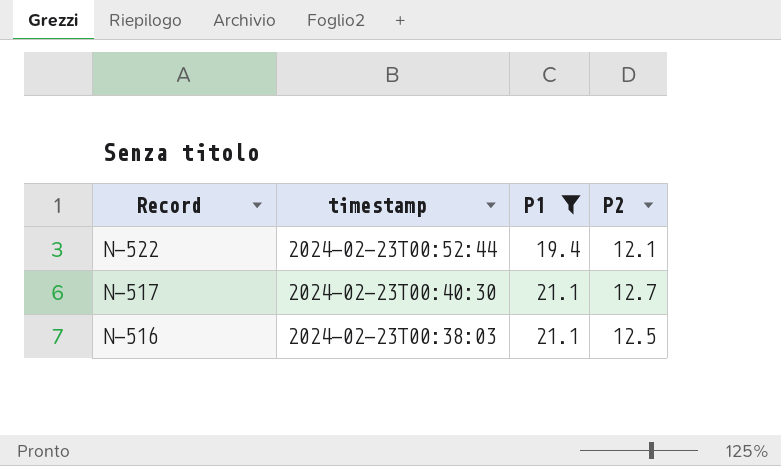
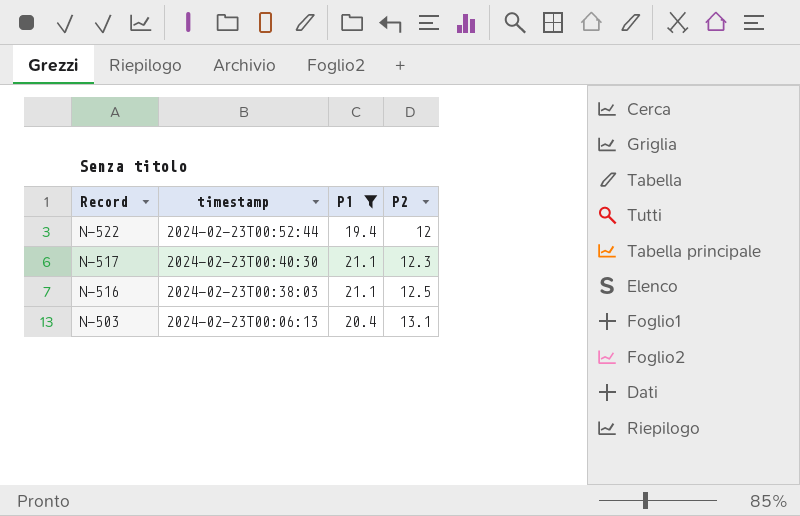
N-522 | P2: 12.1 -> 12
N-517 | P2: 12.7 -> 12.3
row N-503: none -> 2024-02-23T00:06:13 | 20.4 | 13.1

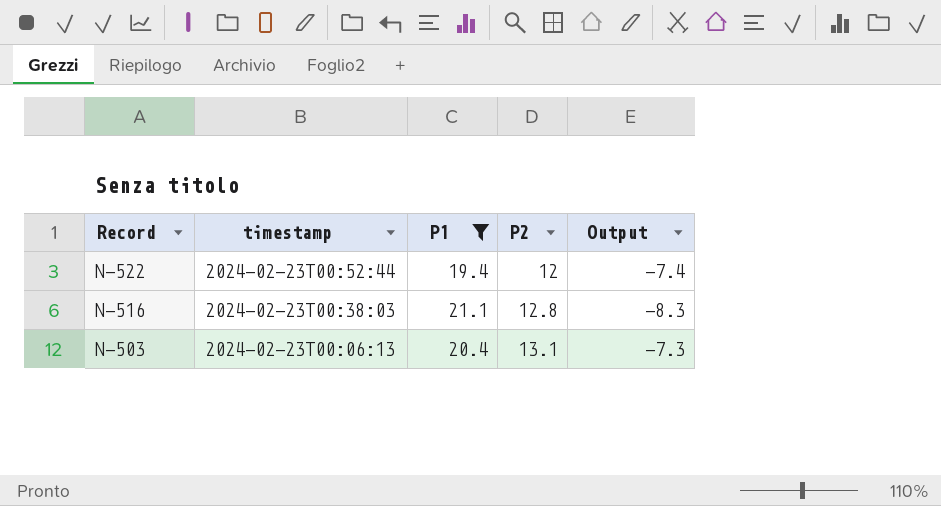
column Output | formula: none -> [P2] - [P1]
row N-517: 2024-02-23T00:40:30 | 21.1 | 12.3 -> none
N-516 | P2: 12.5 -> 12.8

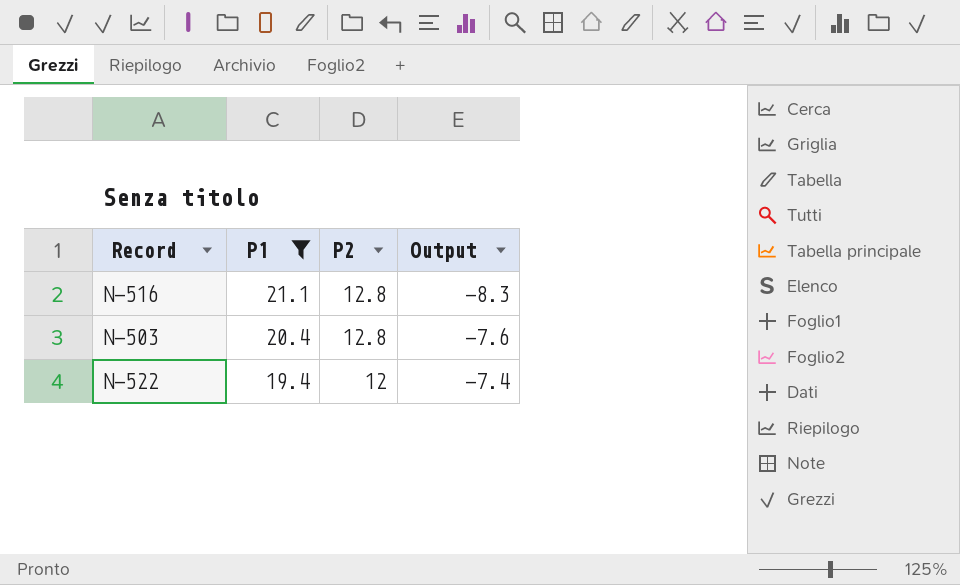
row order: Record descending -> P1 descending
column timestamp | position: 2 -> none
N-503 | P2: 13.1 -> 12.8
N-503 | Output: -7.3 -> -7.6

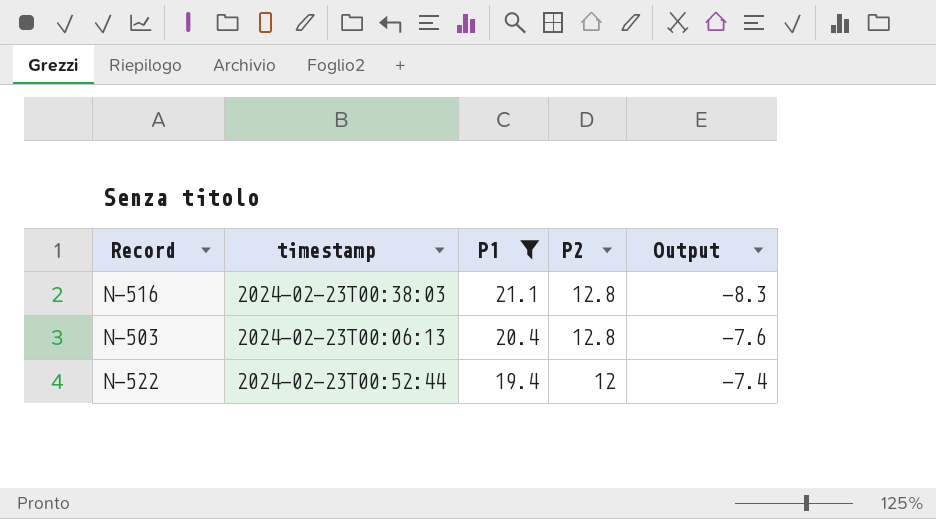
column timestamp | position: none -> 2

